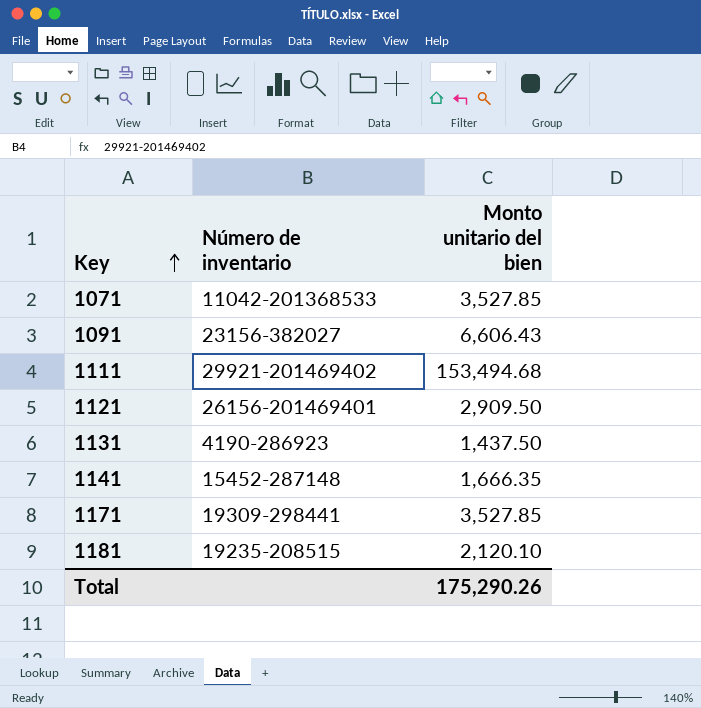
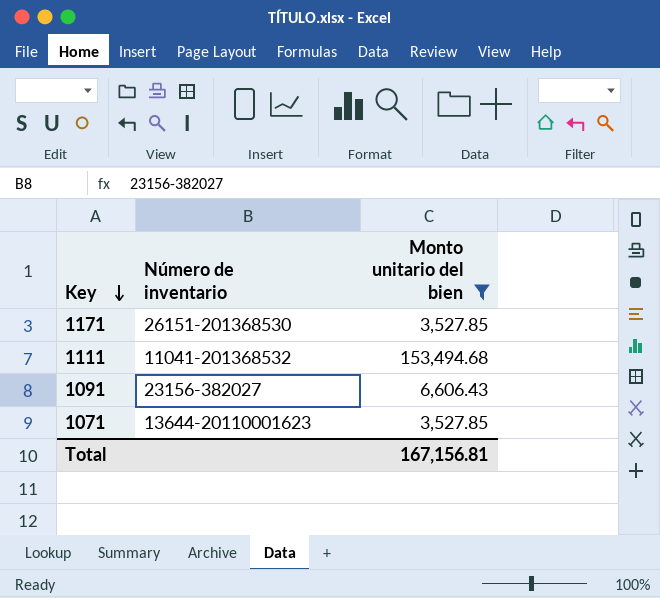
filter: none -> Monto unitario del bien >= 3,527.85
row order: Key ascending -> Key descending
1171 | Número de inventario: 19309-298441 -> 26151-201368530
1111 | Número de inventario: 29921-201469402 -> 11041-201368532
1071 | Número de inventario: 11042-201368533 -> 13644-20110001623
Total | Monto unitario del bien: 175,290.26 -> 167,156.81

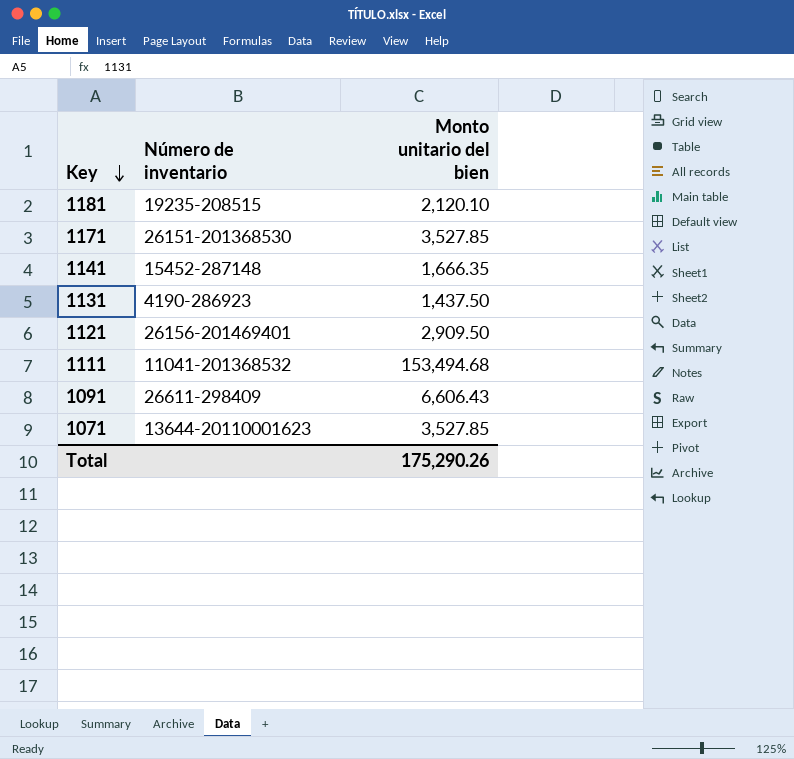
filter: Monto unitario del bien >= 3,527.85 -> none
1091 | Número de inventario: 23156-382027 -> 26611-298409
Total | Monto unitario del bien: 167,156.81 -> 175,290.26

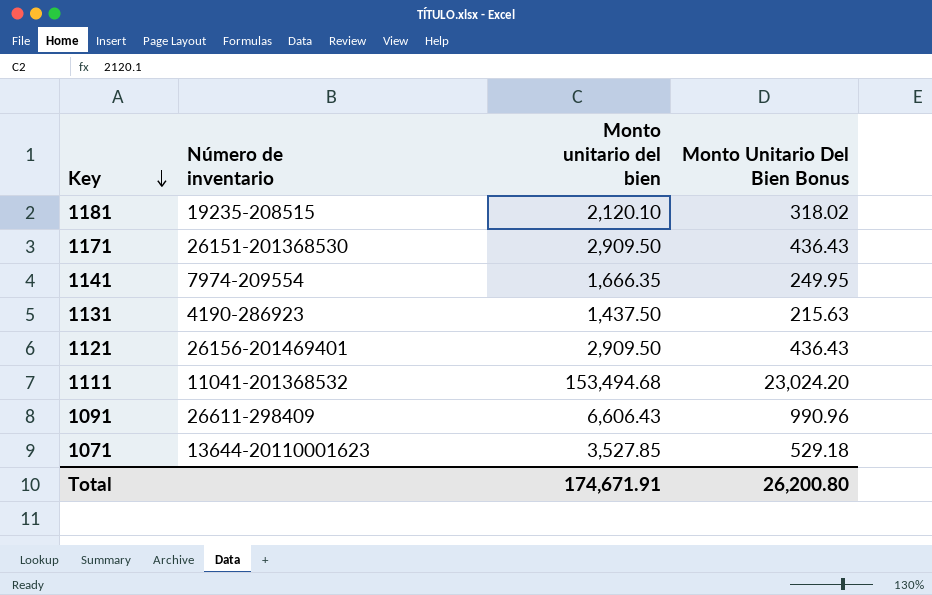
column Monto Unitario Del Bien Bonus | formula: none -> [Monto unitario del bien] * 0.15
1171 | Monto unitario del bien: 3,527.85 -> 2,909.50
1141 | Número de inventario: 15452-287148 -> 7974-209554
Total | Monto unitario del bien: 175,290.26 -> 174,671.91

